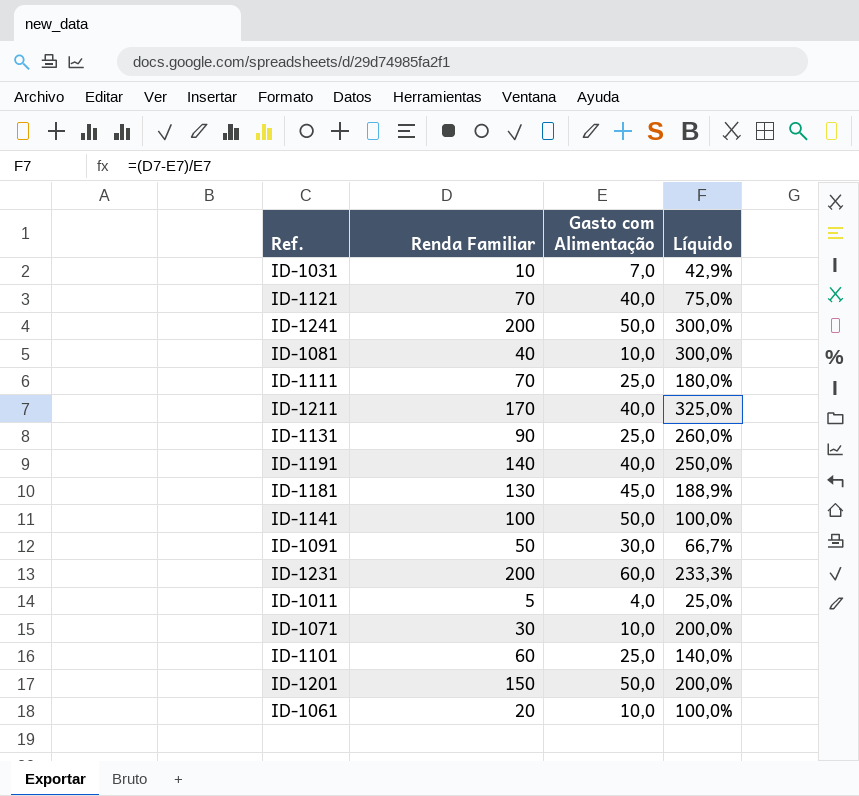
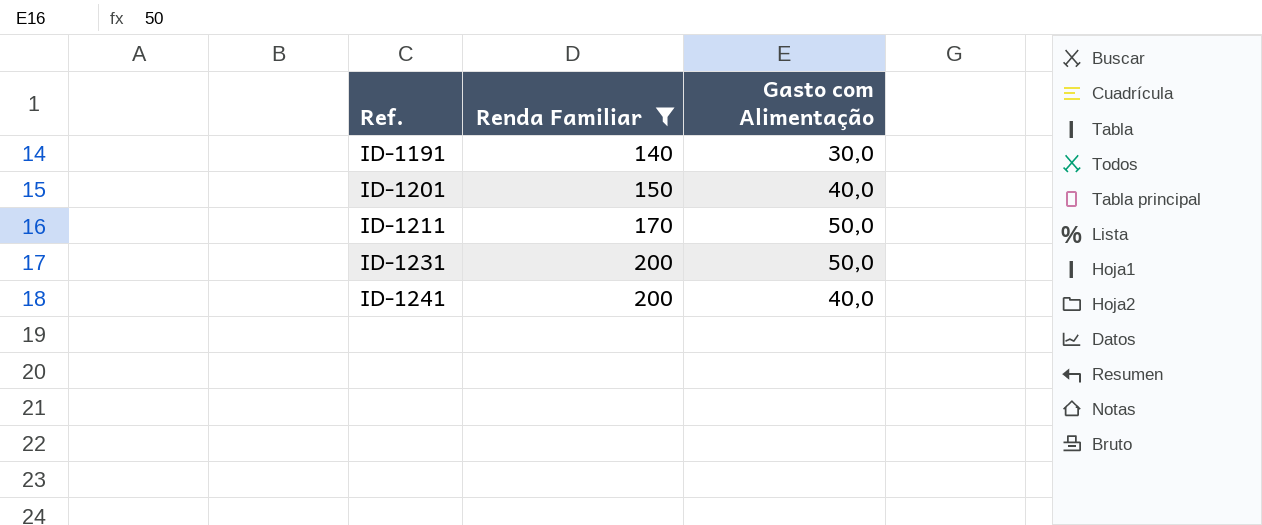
filter: none -> Renda Familiar >= 140
row order: none -> Ref. ascending
column Líquido | formula: ([Renda Familiar] - [Gasto com Alimentação]) / [Gasto com Alimentação] -> none
ID-1191 | Gasto com Alimentação: 40,0 -> 30,0
ID-1201 | Gasto com Alimentação: 50,0 -> 40,0
ID-1211 | Gasto com Alimentação: 40,0 -> 50,0
ID-1231 | Gasto com Alimentação: 60,0 -> 50,0
ID-1241 | Gasto com Alimentação: 50,0 -> 40,0

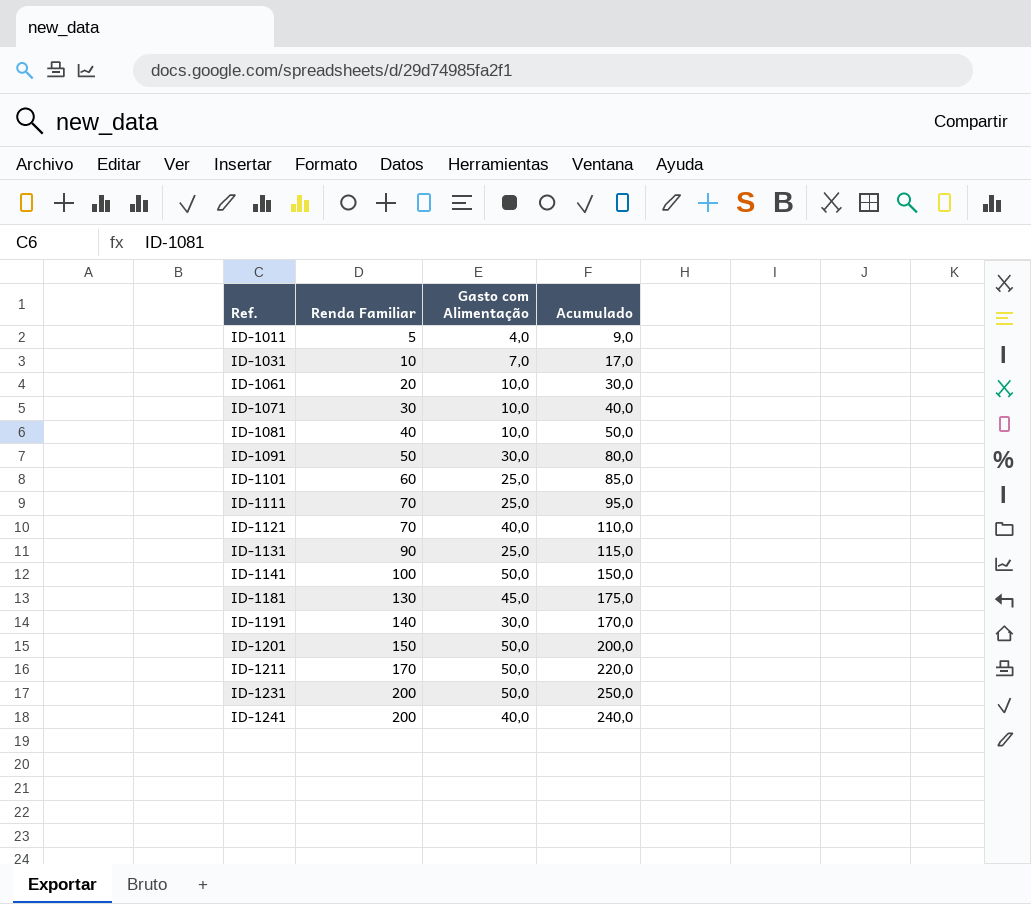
filter: Renda Familiar >= 140 -> none
column Acumulado | formula: none -> [Renda Familiar] + [Gasto com Alimentação]
ID-1201 | Gasto com Alimentação: 40,0 -> 50,0

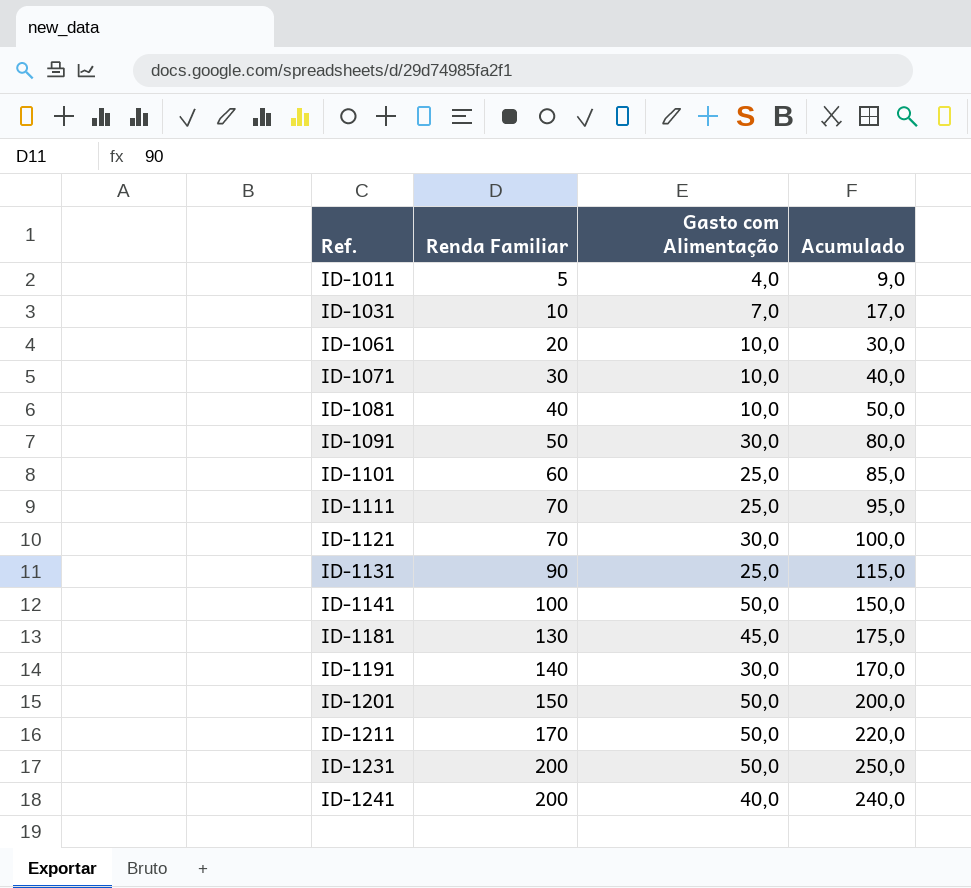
ID-1121 | Gasto com Alimentação: 40,0 -> 30,0
ID-1121 | Acumulado: 110,0 -> 100,0

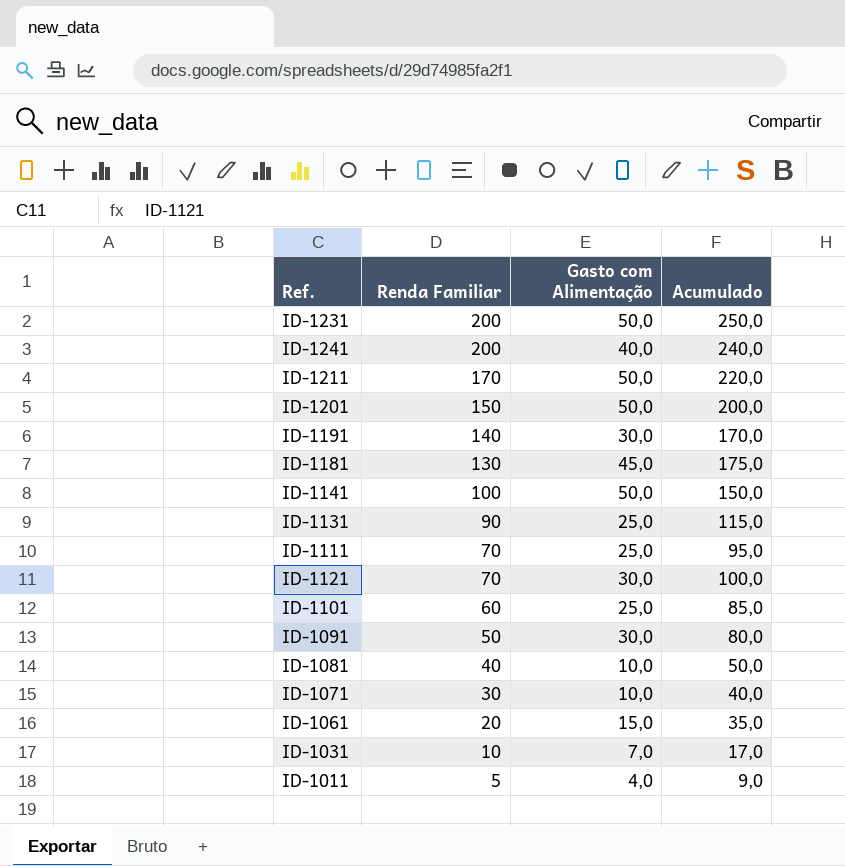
row order: Ref. ascending -> Renda Familiar descending
ID-1061 | Gasto com Alimentação: 10,0 -> 15,0
ID-1061 | Acumulado: 30,0 -> 35,0

